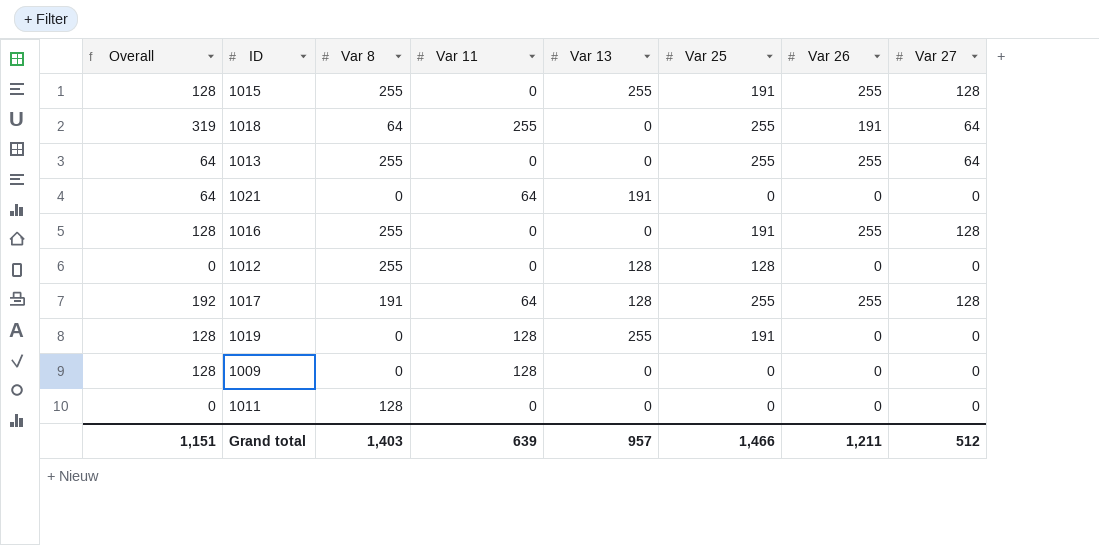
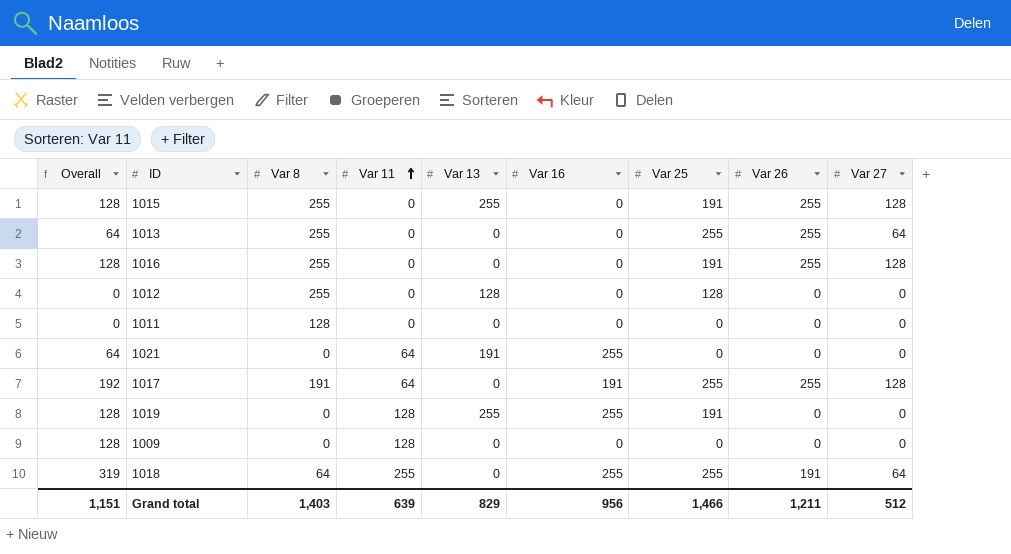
row order: none -> Var 11 ascending
column Var 16 | position: none -> 6
1017 | Var 13: 128 -> 0
Grand total | Var 13: 957 -> 829

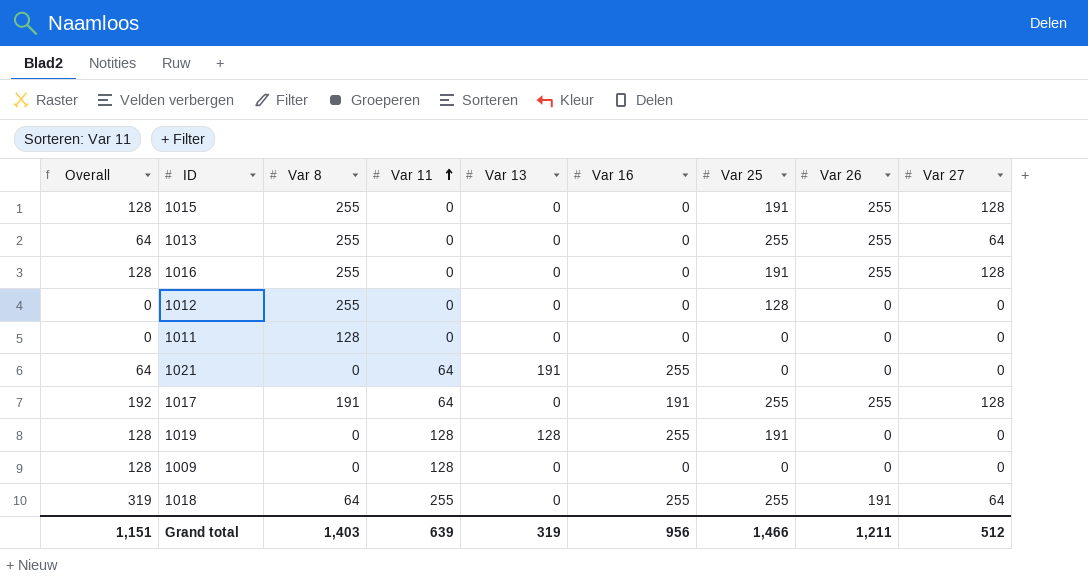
1015 | Var 13: 255 -> 0
1012 | Var 13: 128 -> 0
1019 | Var 13: 255 -> 128
Grand total | Var 13: 829 -> 319

